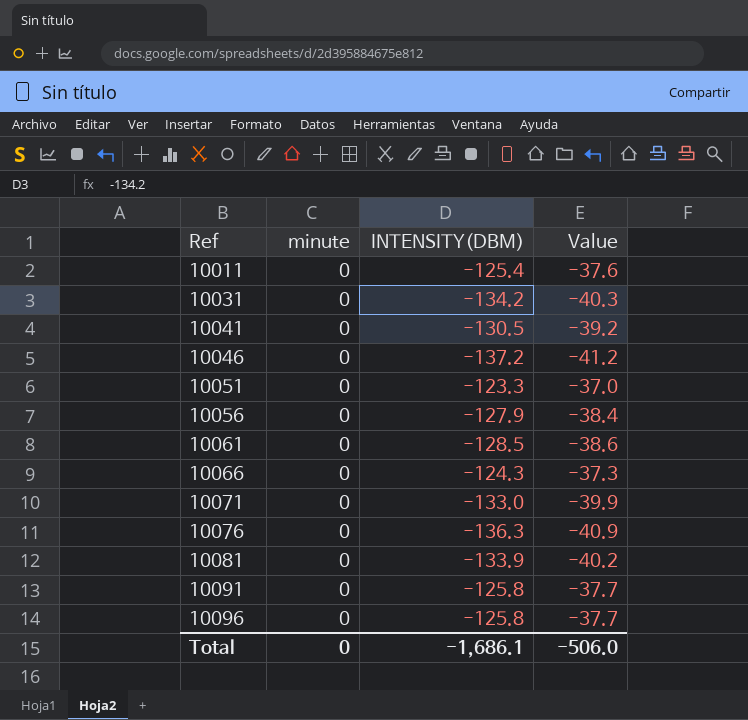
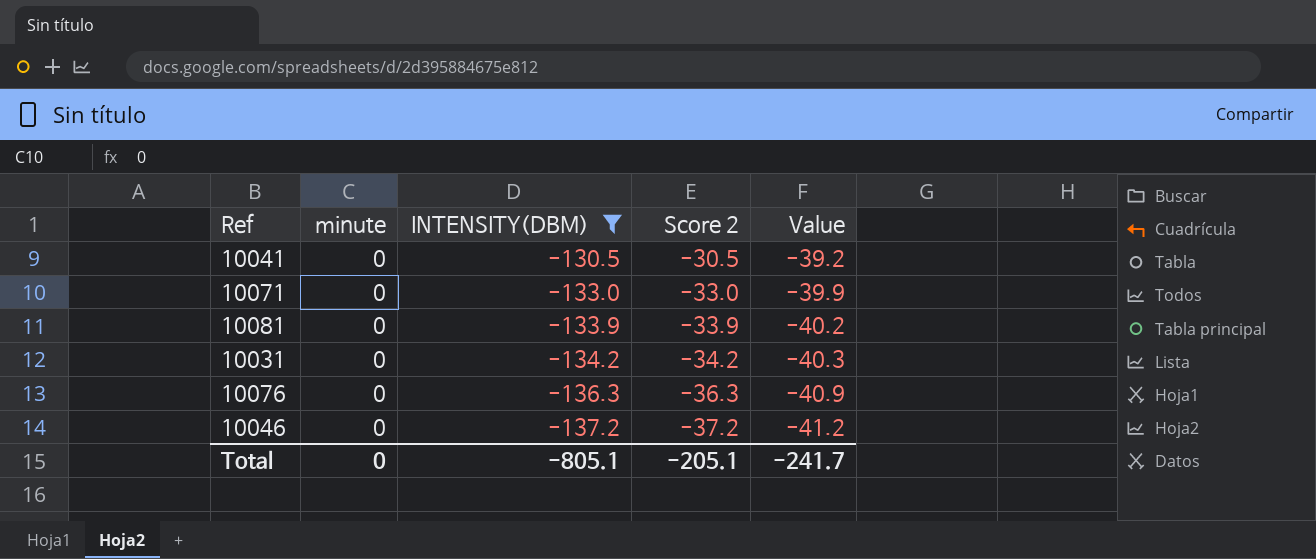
filter: none -> INTENSITY(DBM) <= -130.5
row order: Ref ascending -> INTENSITY(DBM) descending
column Score 2 | formula: none -> [INTENSITY(DBM)] + 100
Total | INTENSITY(DBM): -1,686.1 -> -805.1
Total | Value: -506.0 -> -241.7

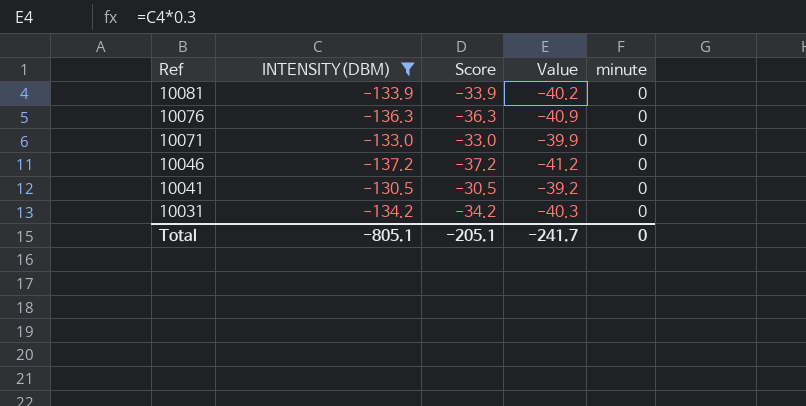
row order: INTENSITY(DBM) descending -> Ref descending
column name: Score 2 -> Score
column minute | position: 2 -> 5

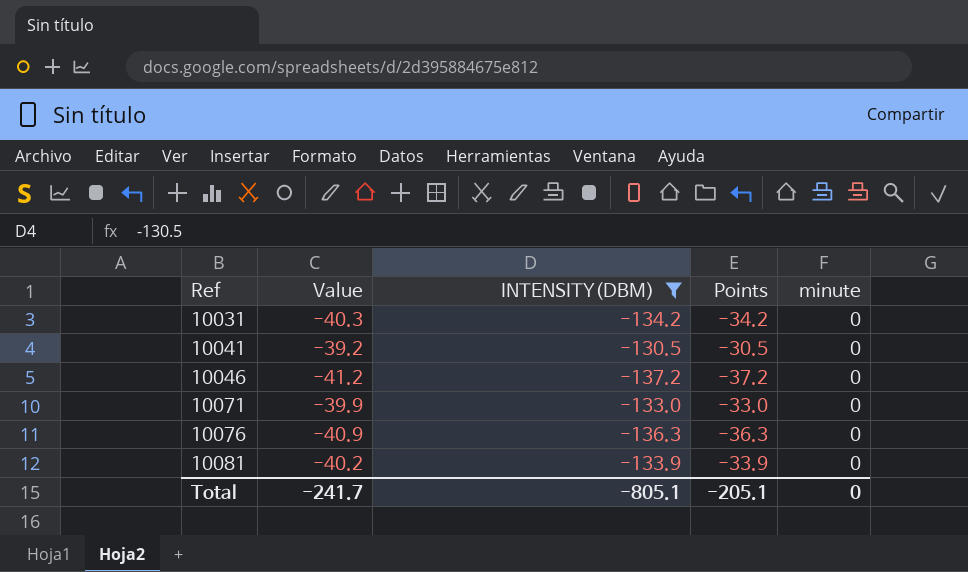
row order: Ref descending -> Ref ascending
column Value | position: 4 -> 2
column name: Score -> Points

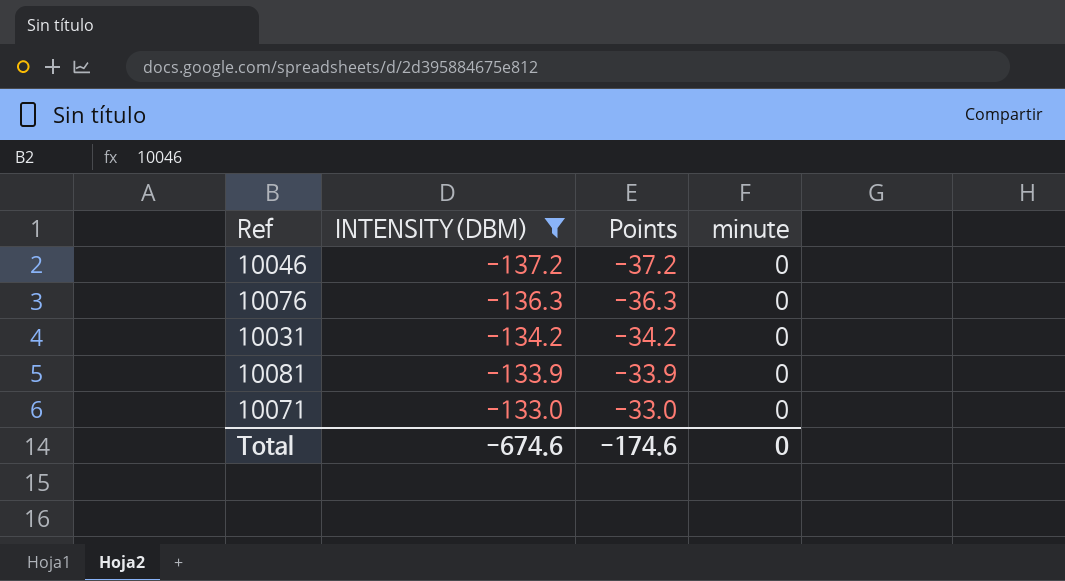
row order: Ref ascending -> INTENSITY(DBM) ascending
column Value | formula: [INTENSITY(DBM)] * 0.3 -> none
row 10041: -39.2 | -130.5 | -30.5 | 0 -> none
Total | INTENSITY(DBM): -805.1 -> -674.6
Total | Points: -205.1 -> -174.6

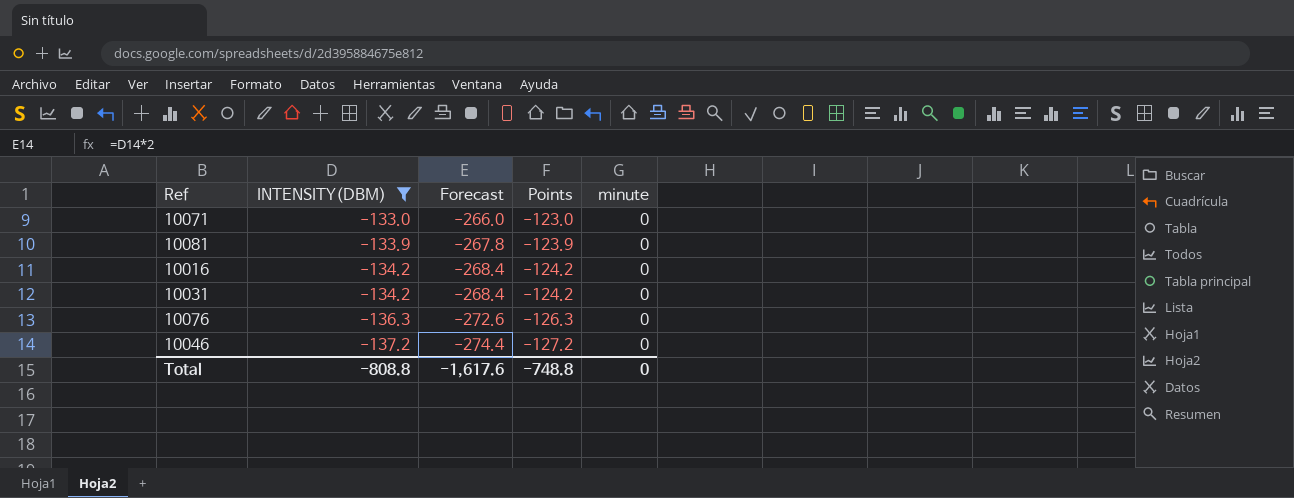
row order: INTENSITY(DBM) ascending -> INTENSITY(DBM) descending
column Forecast | formula: none -> [INTENSITY(DBM)] * 2
column Points | formula: [INTENSITY(DBM)] + 100 -> [INTENSITY(DBM)] + 10
row 10016: none -> -134.2 | -268.4 | -124.2 | 0
Total | INTENSITY(DBM): -674.6 -> -808.8
Total | Points: -174.6 -> -748.8

